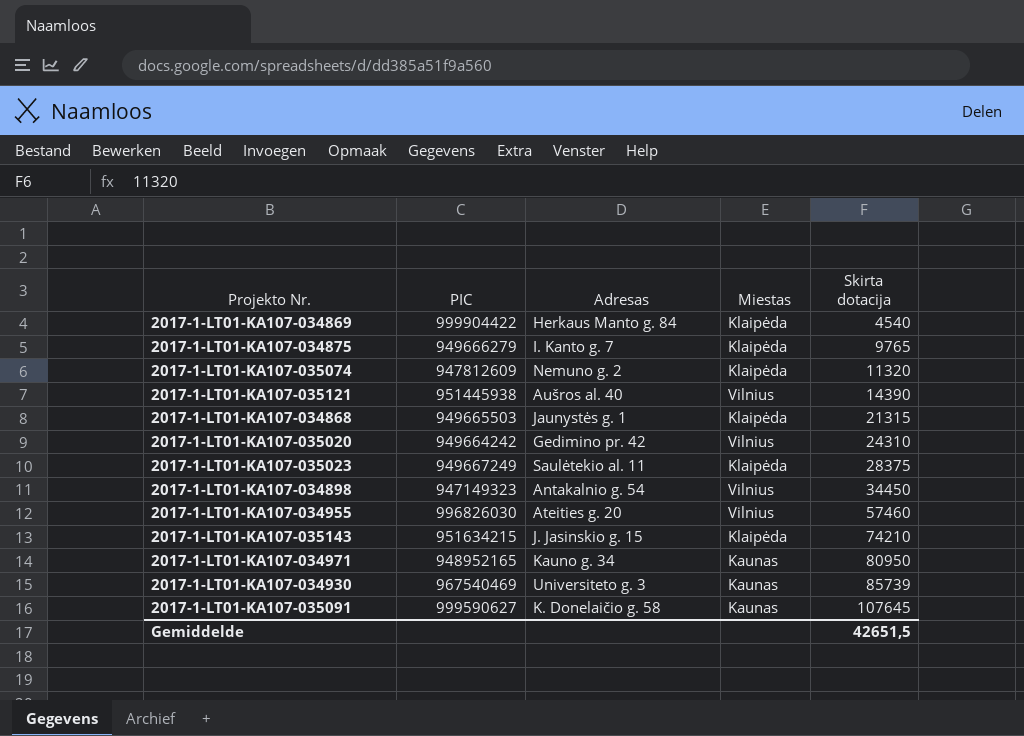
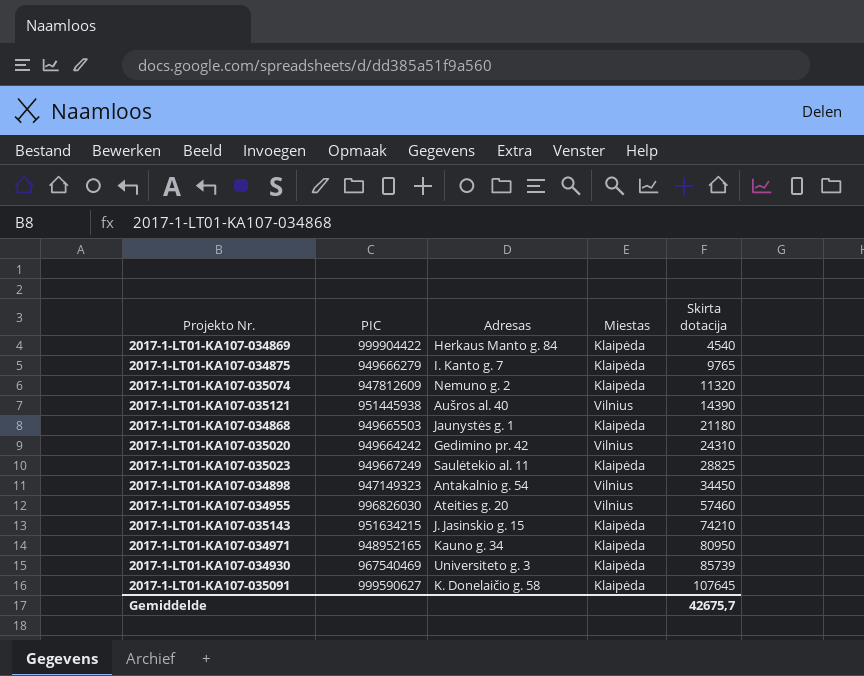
2017-1-LT01-KA107-034868 | Skirta dotacija: 21315 -> 21180
2017-1-LT01-KA107-035023 | Skirta dotacija: 28375 -> 28825
2017-1-LT01-KA107-034971 | Miestas: Kaunas -> Klaipėda
2017-1-LT01-KA107-034930 | Miestas: Kaunas -> Klaipėda
2017-1-LT01-KA107-035091 | Miestas: Kaunas -> Klaipėda
Gemiddelde | Skirta dotacija: 42651,5 -> 42675,7

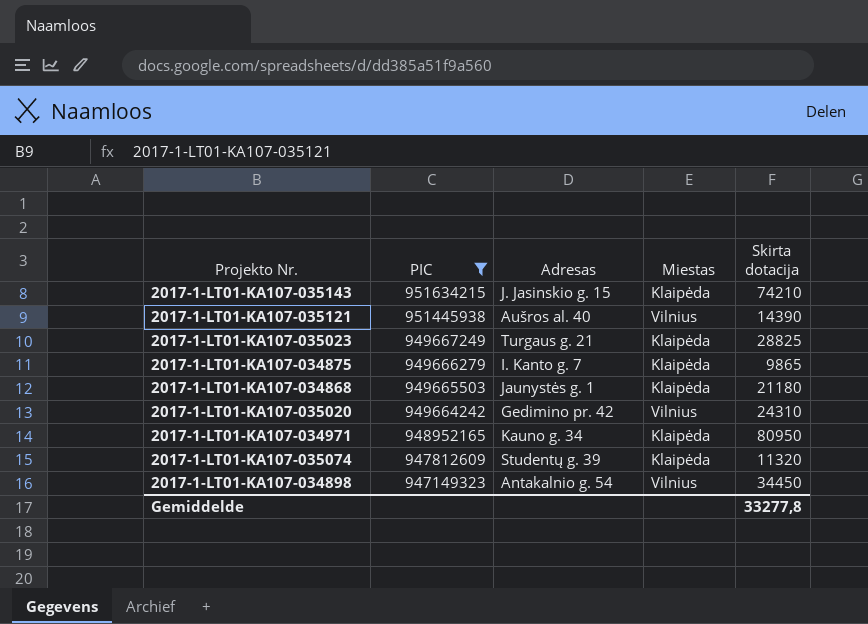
filter: none -> PIC <= 951634215
row order: Skirta dotacija ascending -> PIC descending
2017-1-LT01-KA107-035023 | Adresas: Saulėtekio al. 11 -> Turgaus g. 21
2017-1-LT01-KA107-034875 | Skirta dotacija: 9765 -> 9865
2017-1-LT01-KA107-035074 | Adresas: Nemuno g. 2 -> Studentų g. 39
Gemiddelde | Skirta dotacija: 42675,7 -> 33277,8

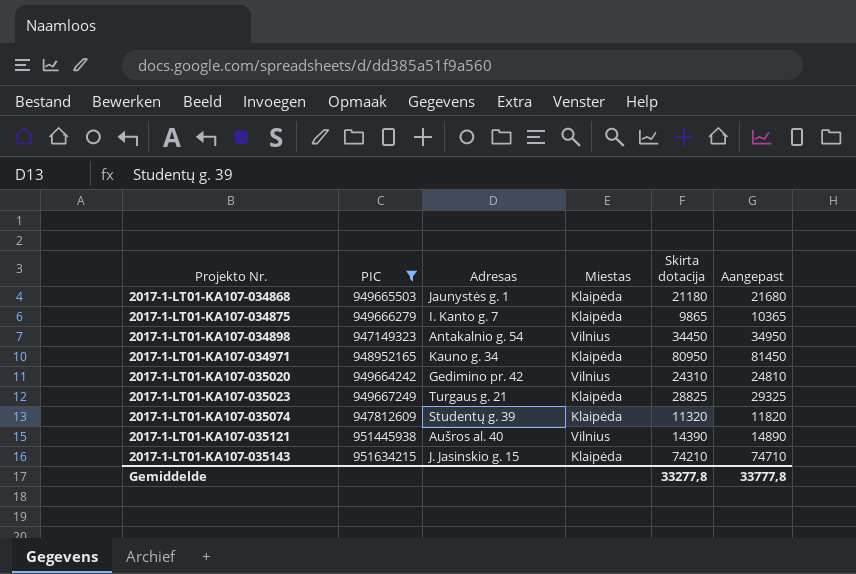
row order: PIC descending -> Projekto Nr. ascending
column Aangepast | formula: none -> [Skirta dotacija] + 500

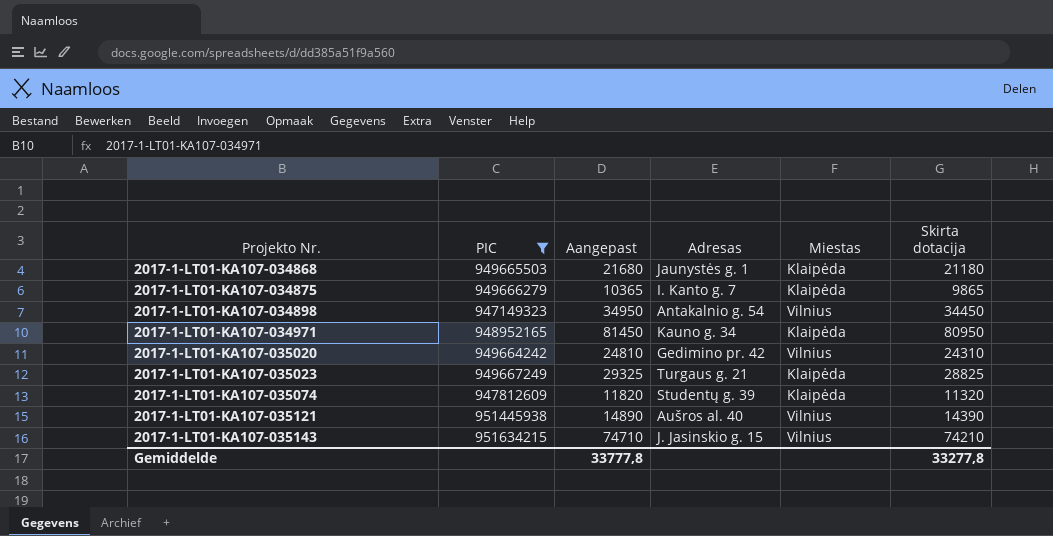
column Aangepast | position: 6 -> 3
2017-1-LT01-KA107-035143 | Miestas: Klaipėda -> Vilnius

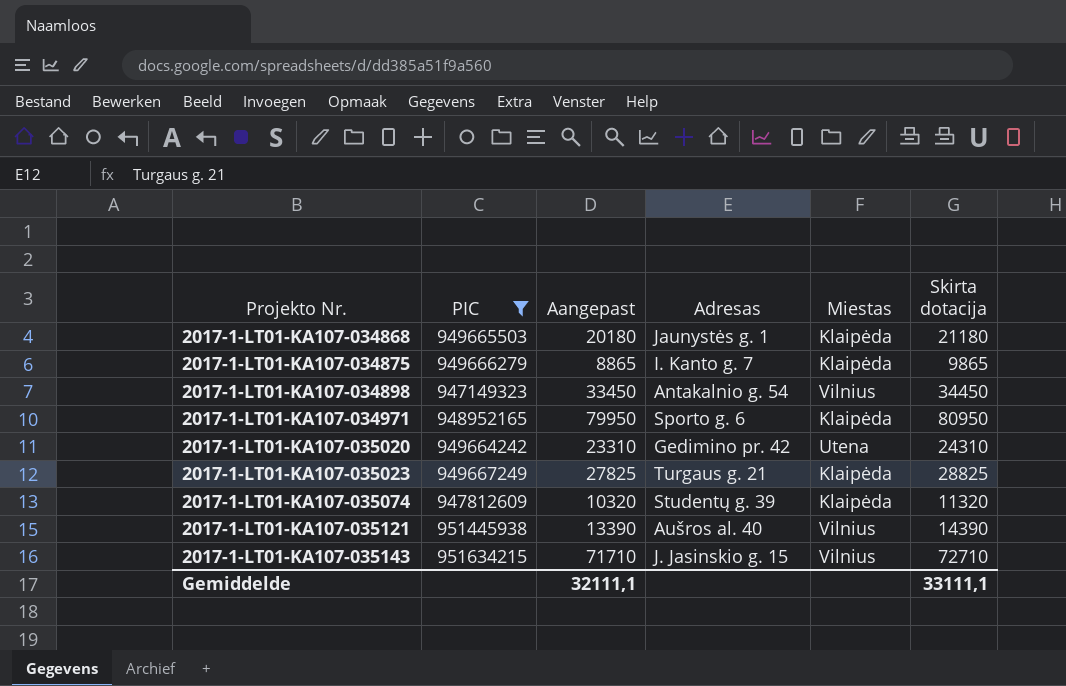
column Aangepast | formula: [Skirta dotacija] + 500 -> [Skirta dotacija] - 1000
2017-1-LT01-KA107-034971 | Adresas: Kauno g. 34 -> Sporto g. 6
2017-1-LT01-KA107-035020 | Miestas: Vilnius -> Utena
2017-1-LT01-KA107-035143 | Skirta dotacija: 74210 -> 72710
Gemiddelde | Aangepast: 33777,8 -> 32111,1
Gemiddelde | Skirta dotacija: 33277,8 -> 33111,1

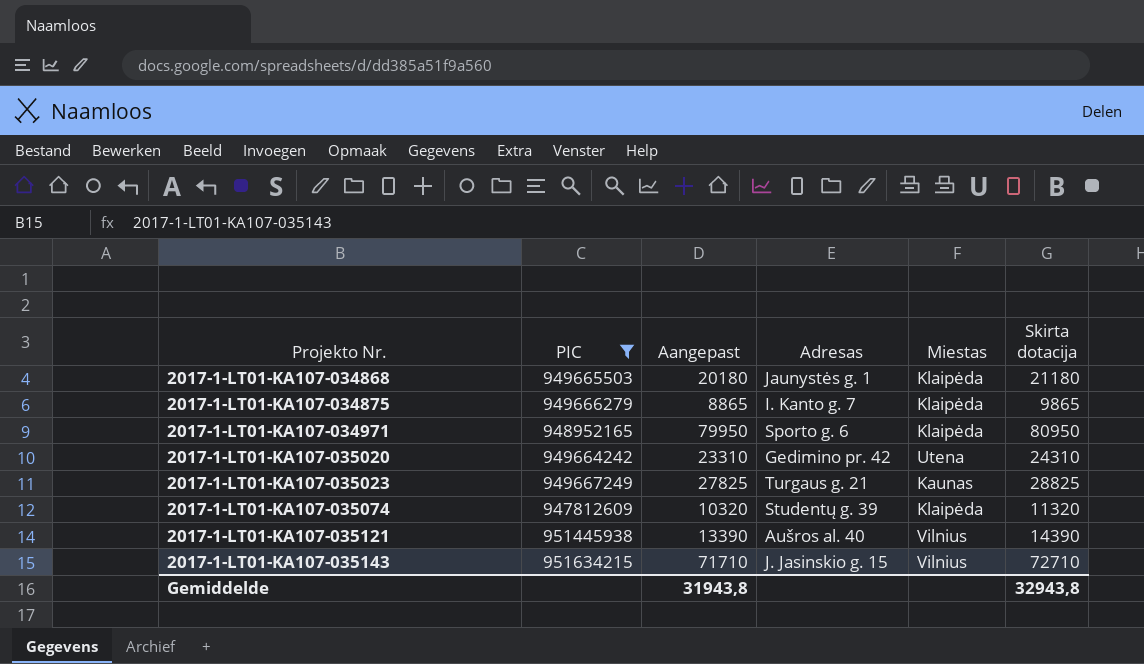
row 2017-1-LT01-KA107-034898: 947149323 | 33450 | Antakalnio g. 54 | Vilnius | 34450 -> none
2017-1-LT01-KA107-035023 | Miestas: Klaipėda -> Kaunas
Gemiddelde | Aangepast: 32111,1 -> 31943,8
Gemiddelde | Skirta dotacija: 33111,1 -> 32943,8

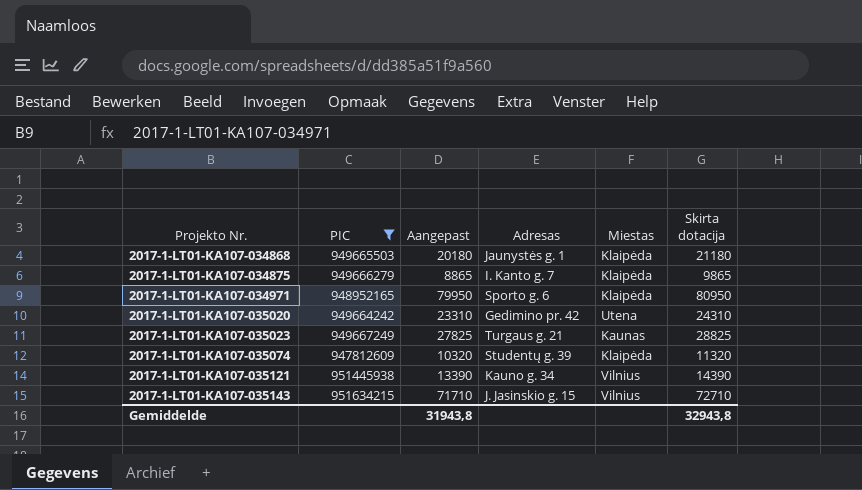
2017-1-LT01-KA107-035121 | Adresas: Aušros al. 40 -> Kauno g. 34

